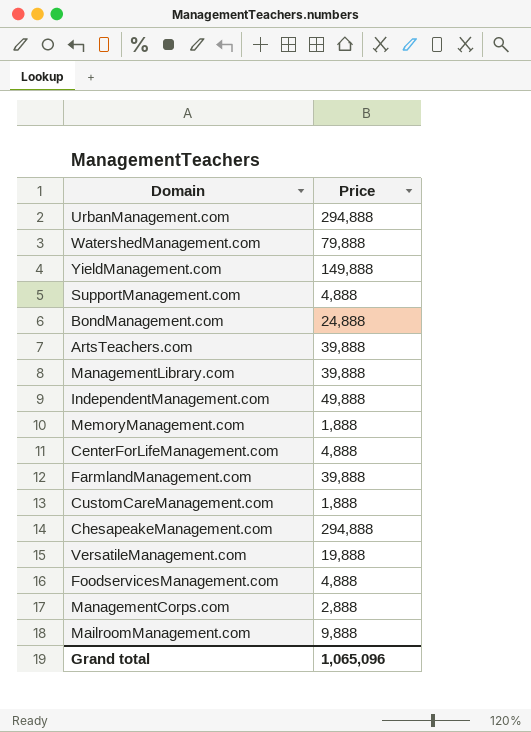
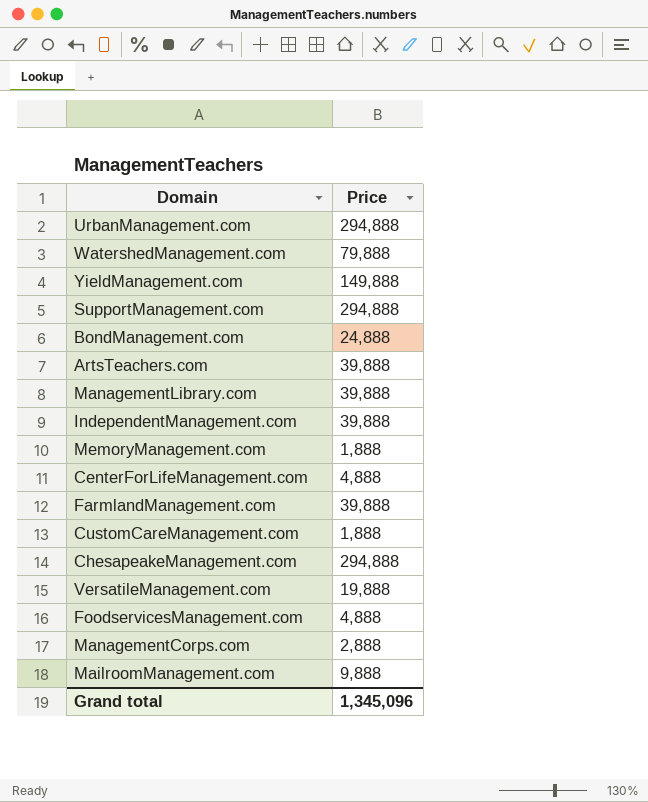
SupportManagement.com | Price: 4,888 -> 294,888
IndependentManagement.com | Price: 49,888 -> 39,888
Grand total | Price: 1,065,096 -> 1,345,096

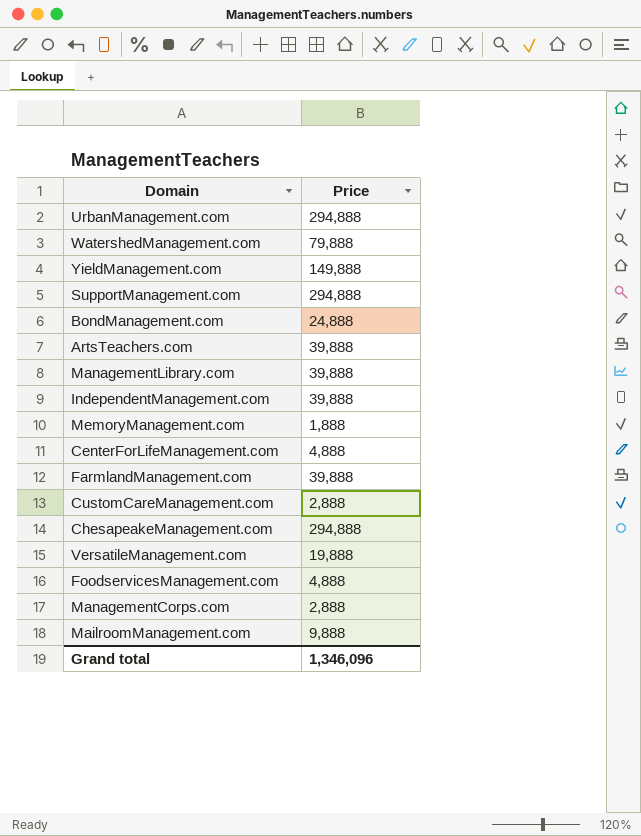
CustomCareManagement.com | Price: 1,888 -> 2,888
Grand total | Price: 1,345,096 -> 1,346,096

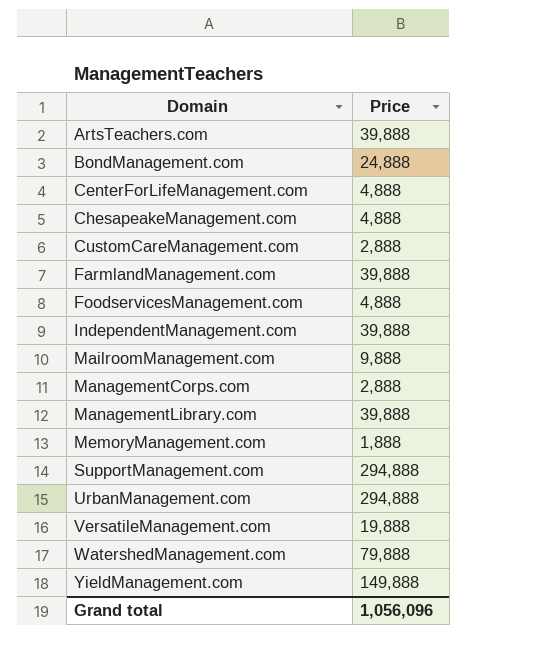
row order: none -> Domain ascending
ChesapeakeManagement.com | Price: 294,888 -> 4,888
Grand total | Price: 1,346,096 -> 1,056,096

